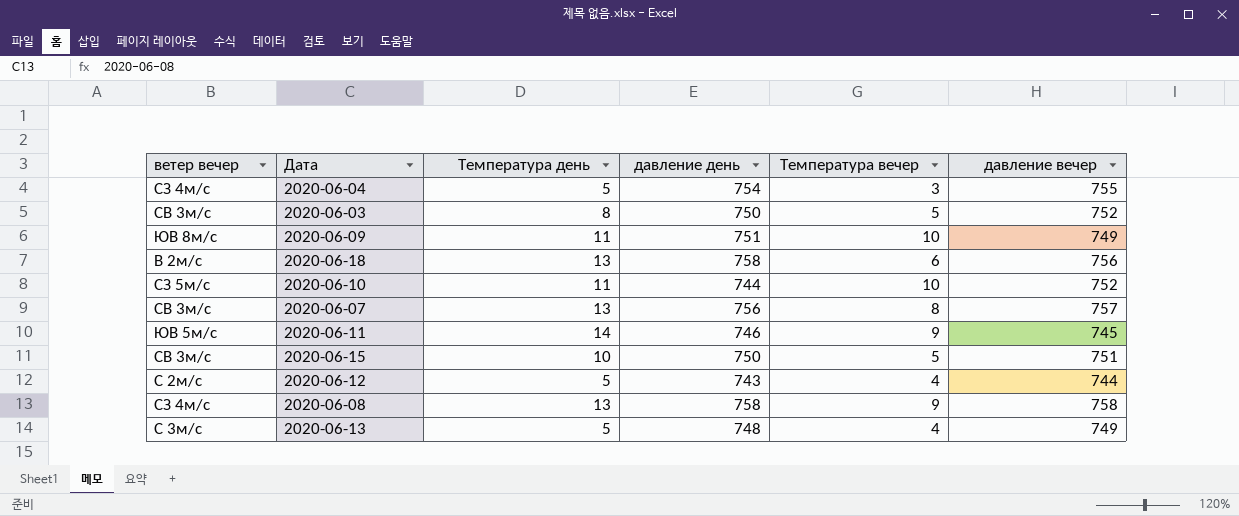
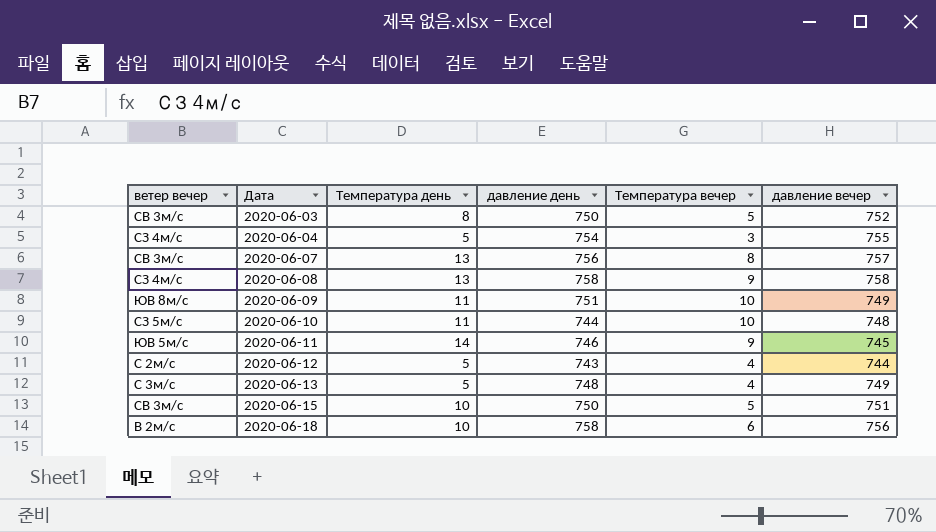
row order: none -> Дата ascending
2020-06-10 | давление вечер: 752 -> 748
2020-06-18 | Температура день: 13 -> 10

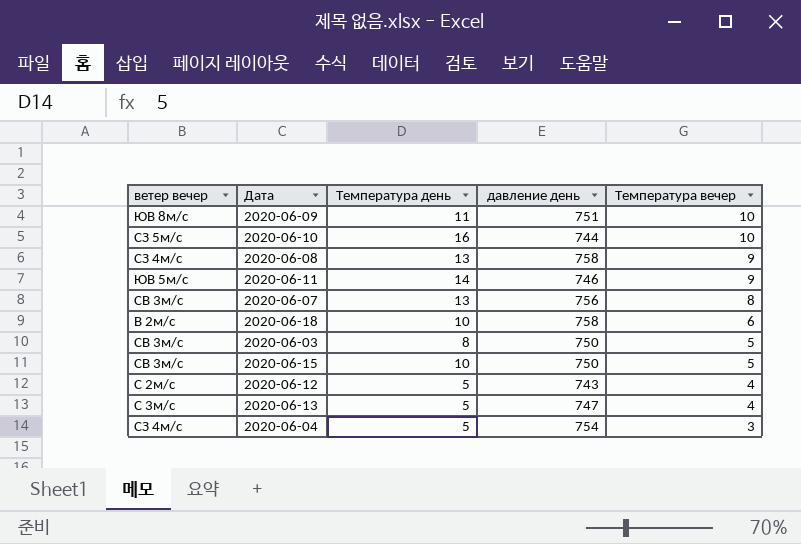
row order: Дата ascending -> Температура вечер descending
column давление вечер | position: 6 -> none
2020-06-10 | Температура день: 11 -> 16
2020-06-13 | давление день: 748 -> 747

